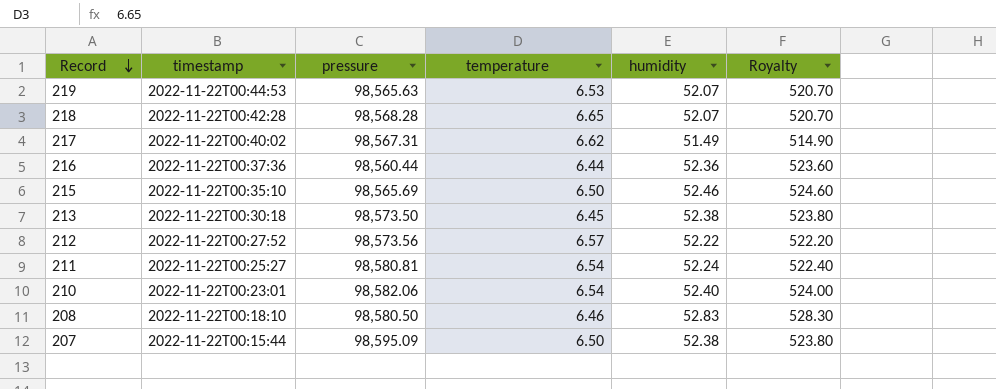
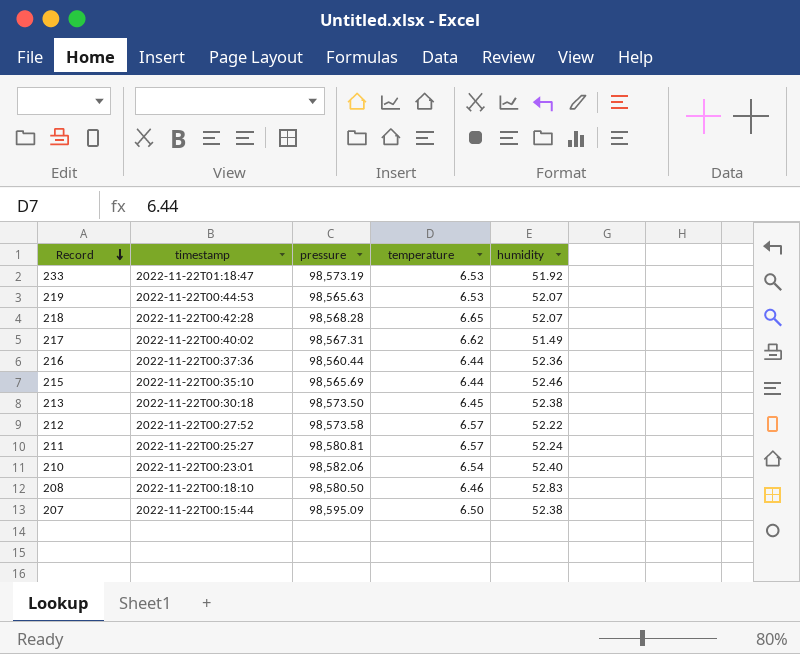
column Royalty | formula: [humidity] * 10 -> none
row 233: none -> 2022-11-22T01:18:47 | 98,573.19 | 6.53 | 51.92
215 | temperature: 6.50 -> 6.44
212 | pressure: 98,573.56 -> 98,573.58
211 | temperature: 6.54 -> 6.57

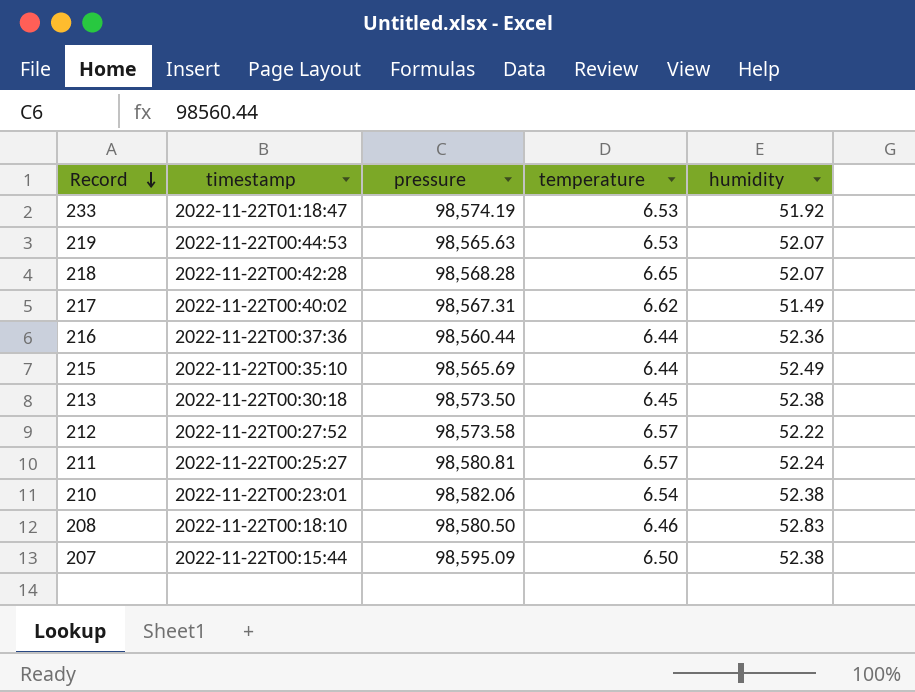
233 | pressure: 98,573.19 -> 98,574.19
215 | humidity: 52.46 -> 52.49
210 | humidity: 52.40 -> 52.38

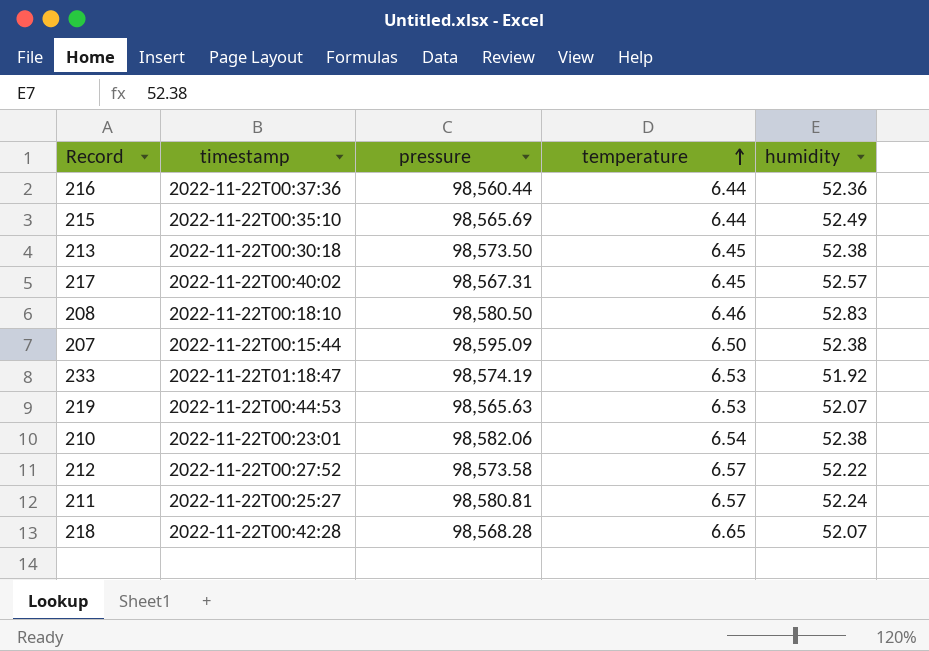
row order: Record descending -> temperature ascending
217 | temperature: 6.62 -> 6.45
217 | humidity: 51.49 -> 52.57

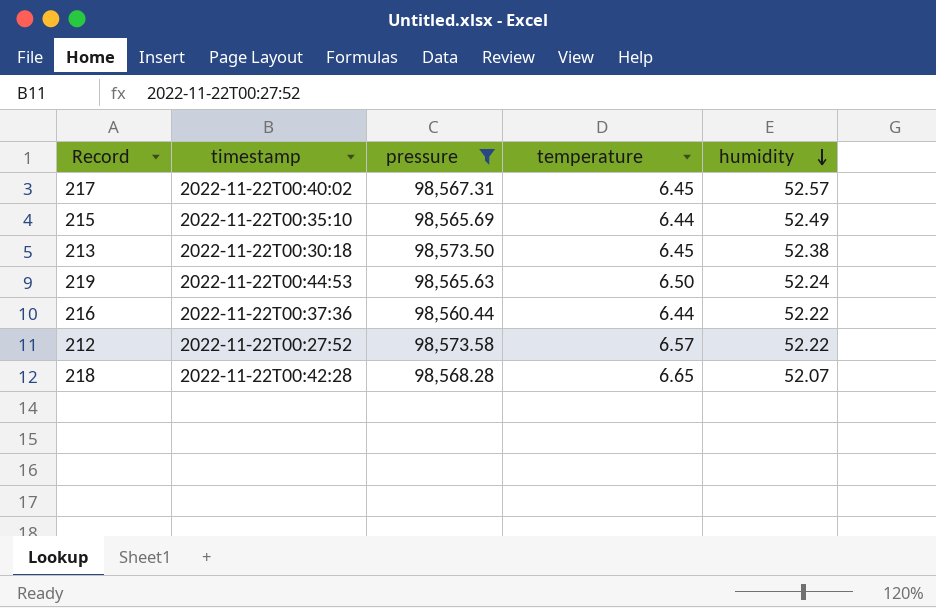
filter: none -> pressure <= 98,573.58
row order: temperature ascending -> humidity descending
219 | temperature: 6.53 -> 6.50
219 | humidity: 52.07 -> 52.24
216 | humidity: 52.36 -> 52.22

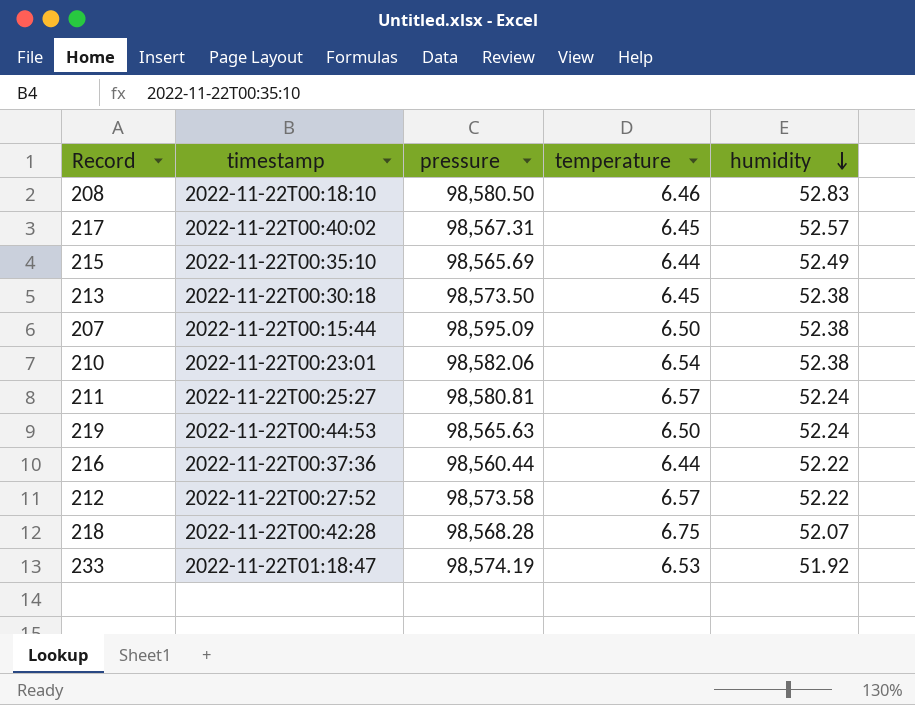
filter: pressure <= 98,573.58 -> none
218 | temperature: 6.65 -> 6.75

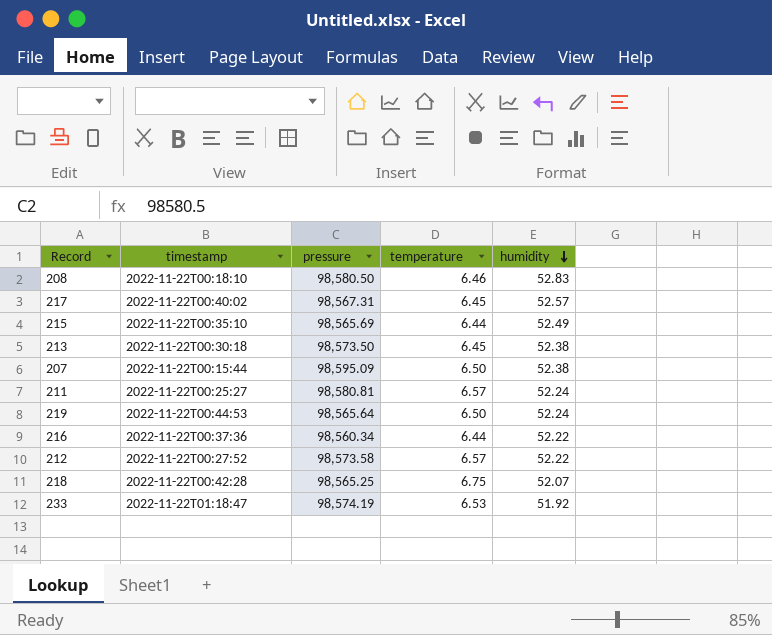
row 210: 2022-11-22T00:23:01 | 98,582.06 | 6.54 | 52.38 -> none
219 | pressure: 98,565.63 -> 98,565.64
216 | pressure: 98,560.44 -> 98,560.34
218 | pressure: 98,568.28 -> 98,565.25

